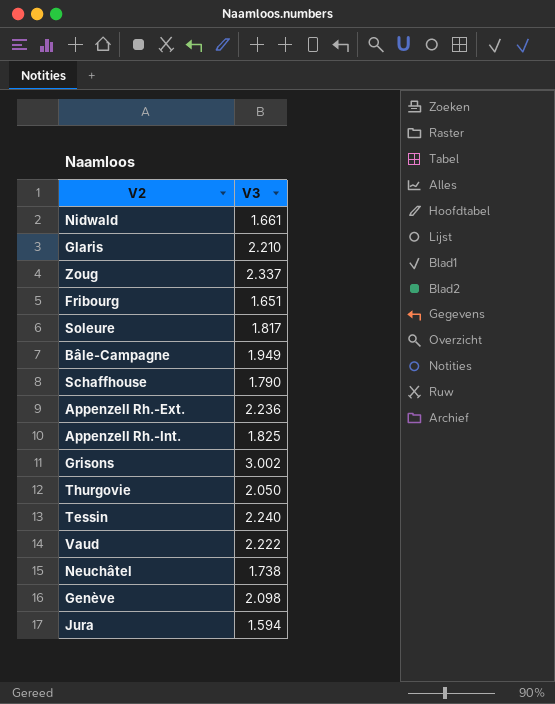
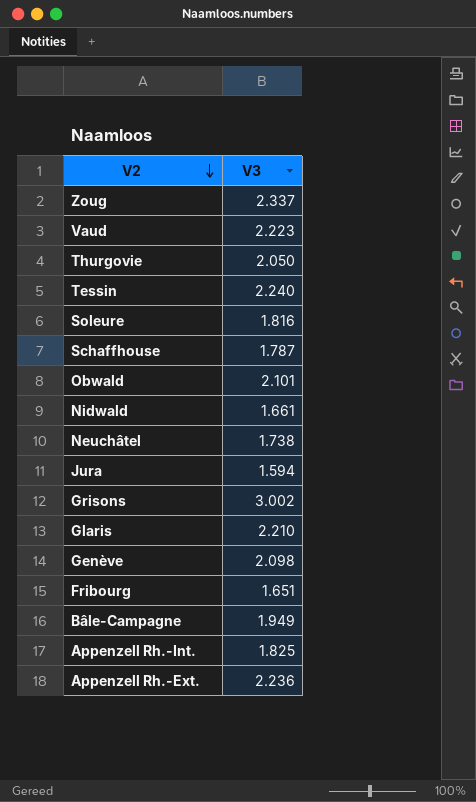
row order: none -> V2 descending
Vaud | V3: 2.222 -> 2.223
Soleure | V3: 1.817 -> 1.816
Schaffhouse | V3: 1.790 -> 1.787
row Obwald: none -> 2.101

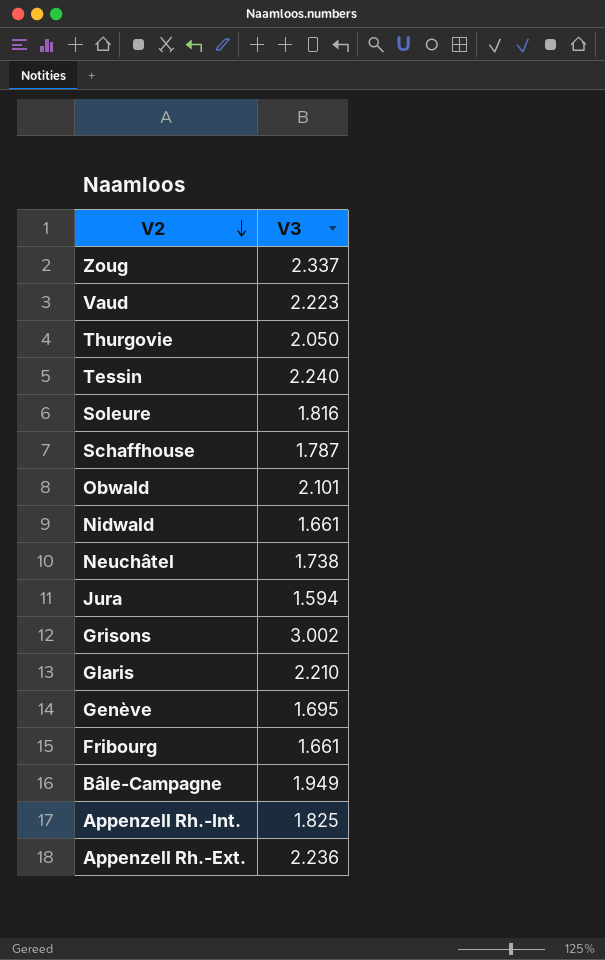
Genève | V3: 2.098 -> 1.695
Fribourg | V3: 1.651 -> 1.661

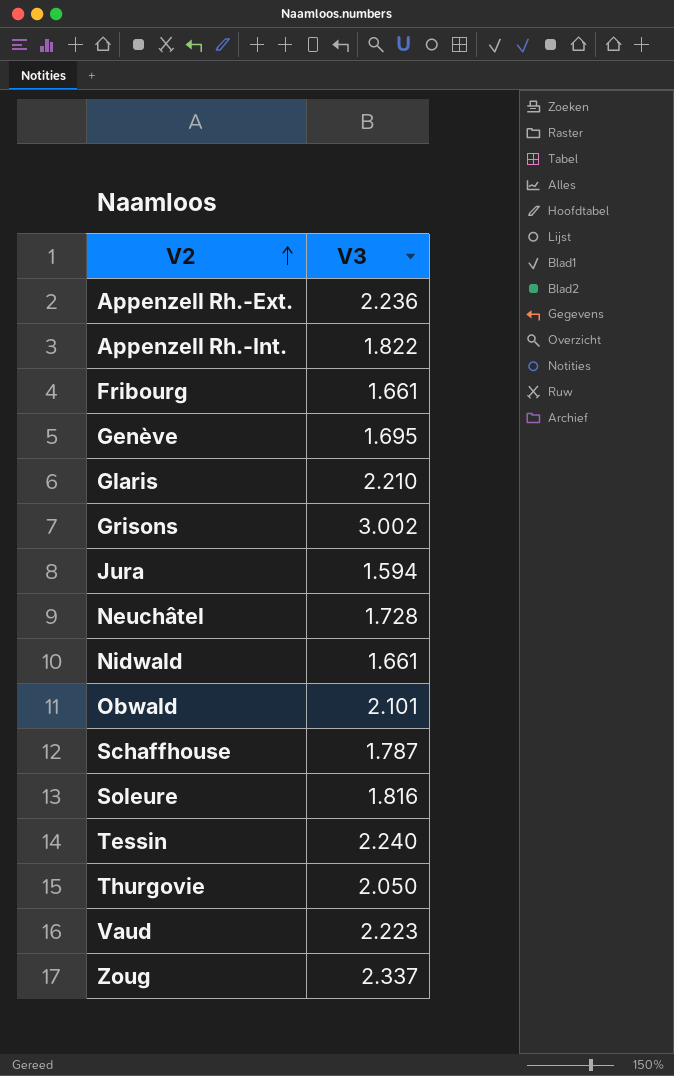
row order: V2 descending -> V2 ascending
row Bâle-Campagne: 1.949 -> none
Appenzell Rh.-Int. | V3: 1.825 -> 1.822
Neuchâtel | V3: 1.738 -> 1.728

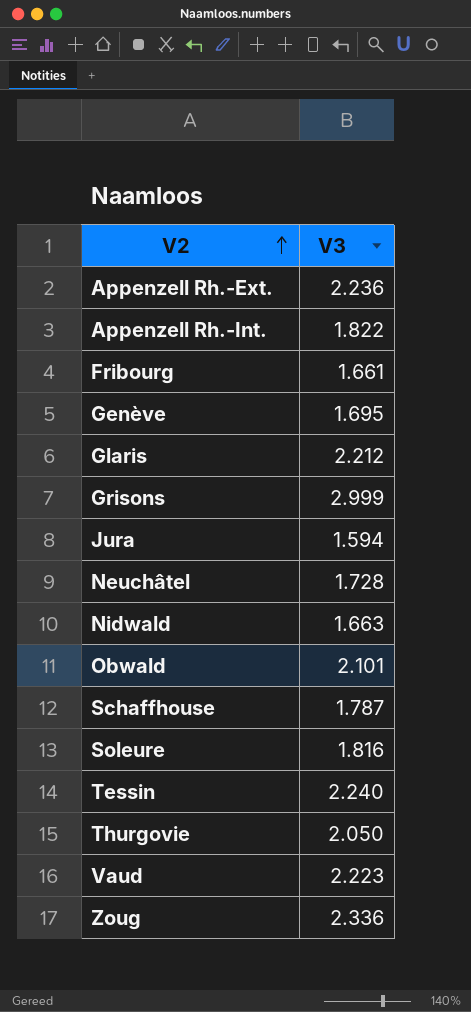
Glaris | V3: 2.210 -> 2.212
Grisons | V3: 3.002 -> 2.999
Nidwald | V3: 1.661 -> 1.663
Zoug | V3: 2.337 -> 2.336

